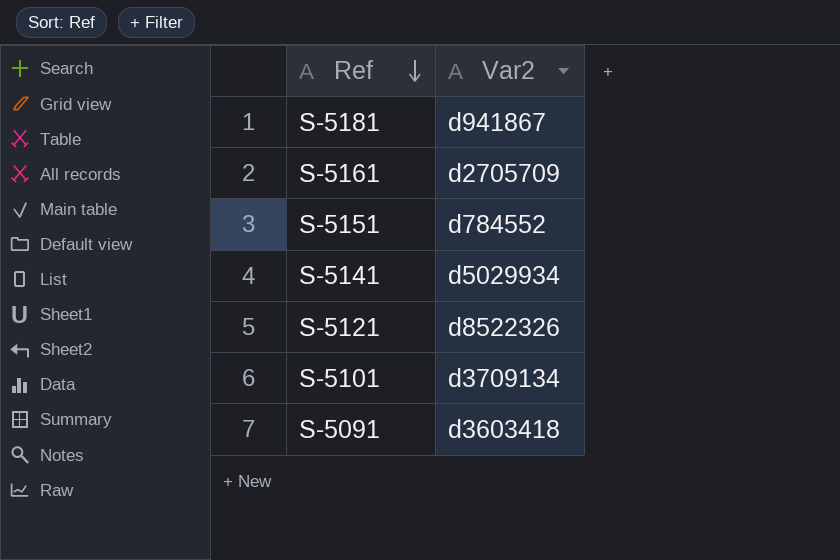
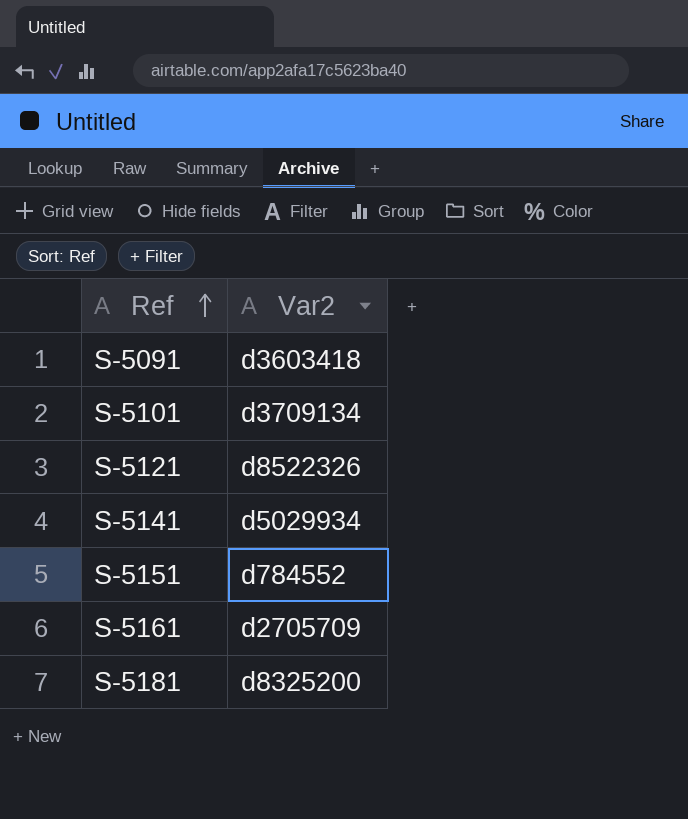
row order: Ref descending -> Ref ascending
S-5181 | Var2: d941867 -> d8325200

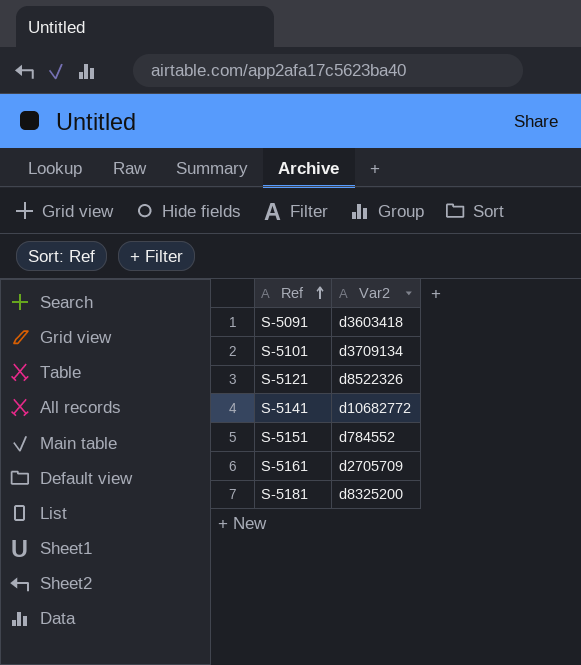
S-5141 | Var2: d5029934 -> d10682772

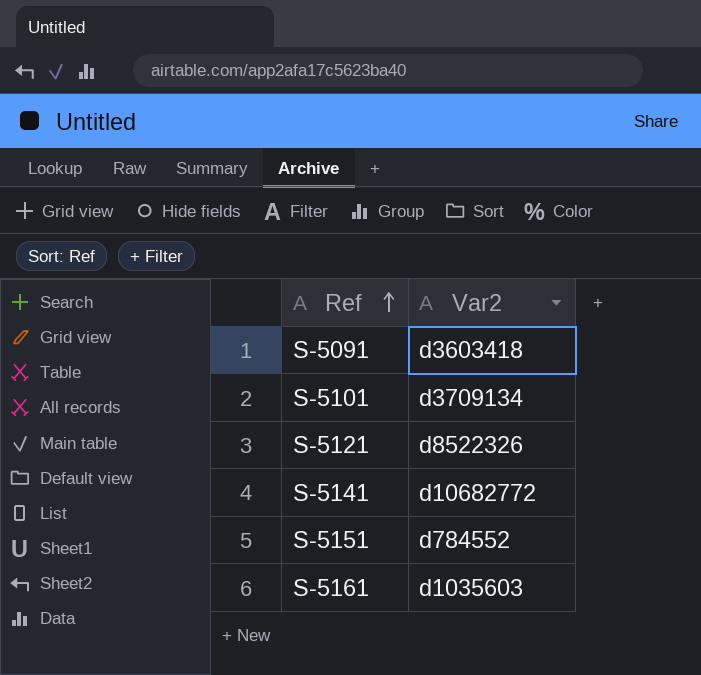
row S-5181: d8325200 -> none
S-5161 | Var2: d2705709 -> d1035603

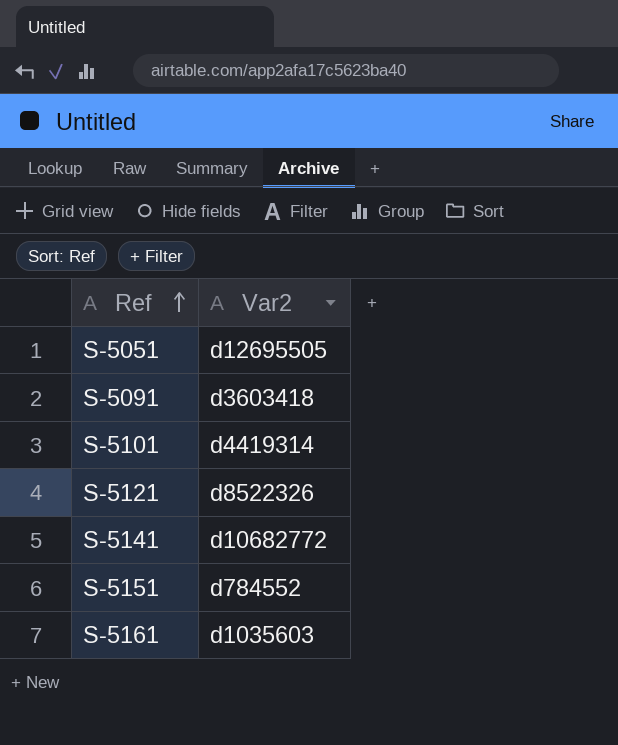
row S-5051: none -> d12695505
S-5101 | Var2: d3709134 -> d4419314

